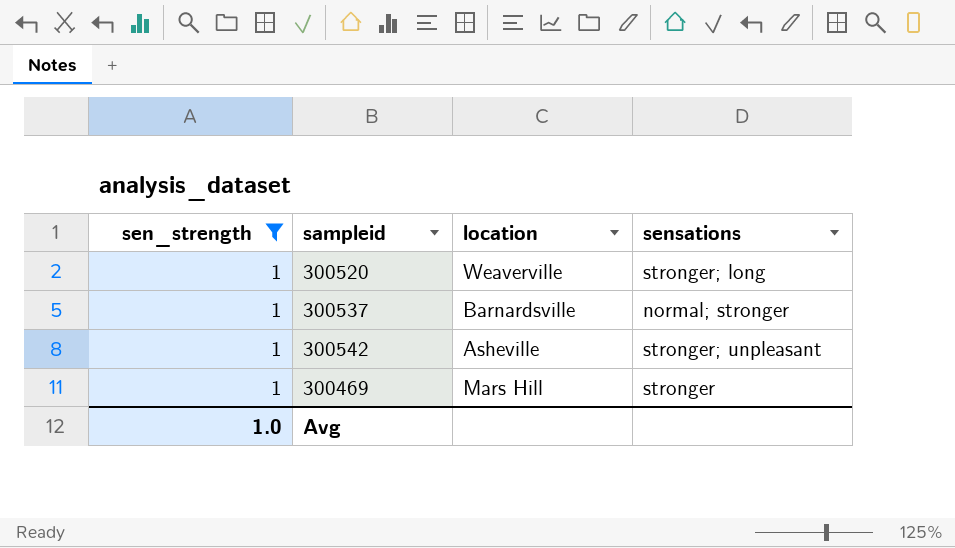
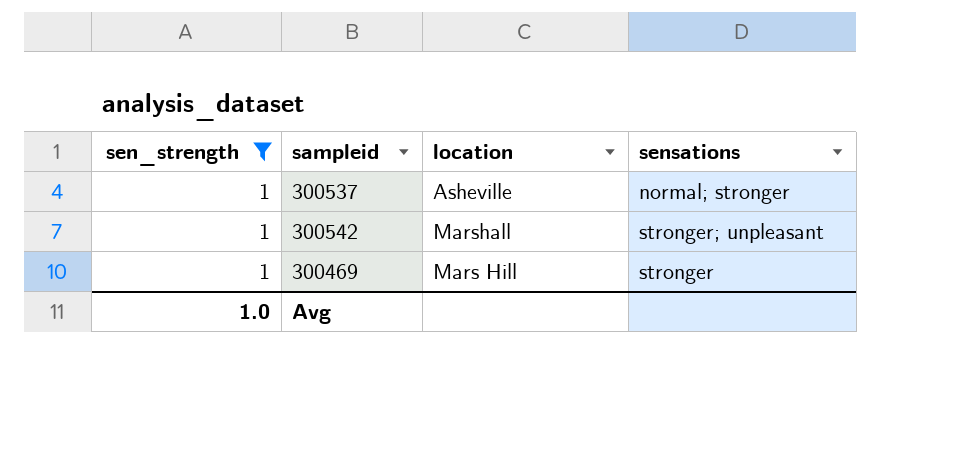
row 300520: 1 | Weaverville | stronger; long -> none
300537 | location: Barnardsville -> Asheville
300542 | location: Asheville -> Marshall

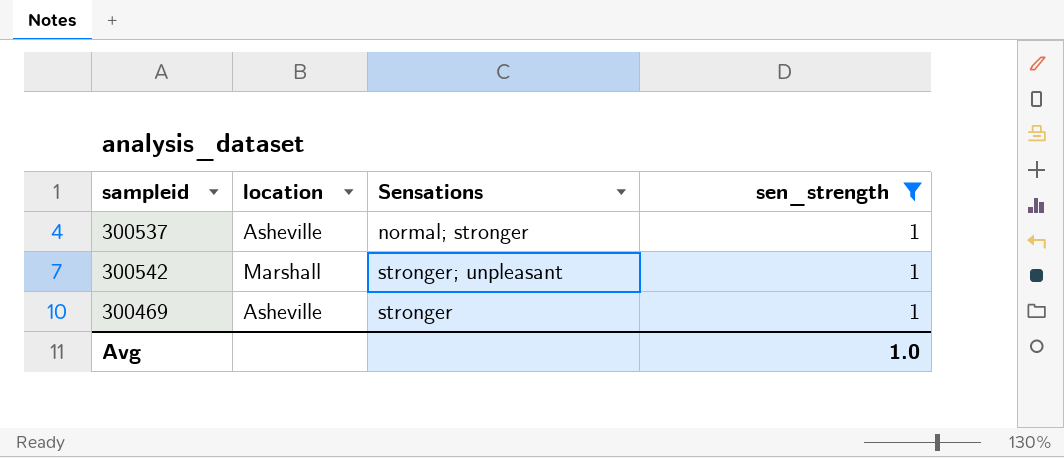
column name: sensations -> Sensations
column sen_strength | position: 1 -> 4
300469 | location: Mars Hill -> Asheville

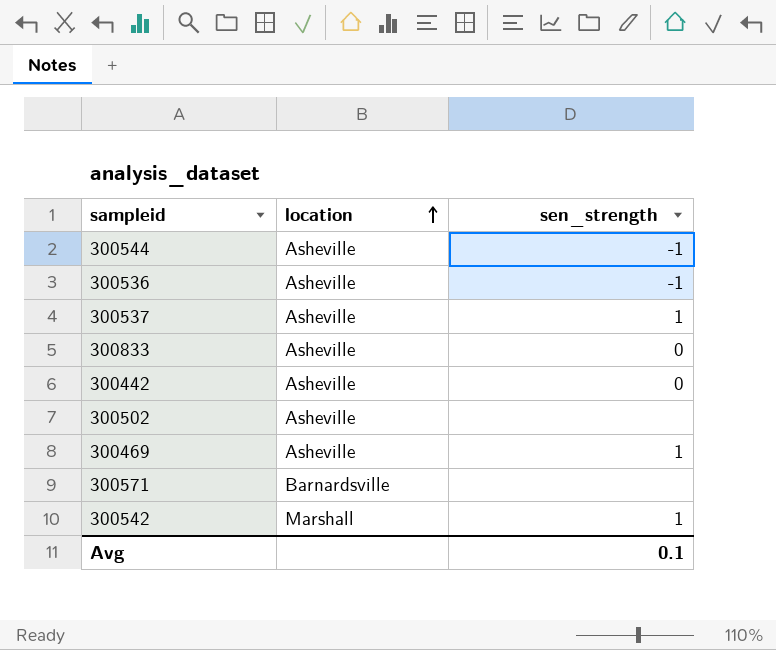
filter: sen_strength = 1 -> none
row order: none -> location ascending
column Sensations | position: 3 -> none
Avg | sen_strength: 1.0 -> 0.1

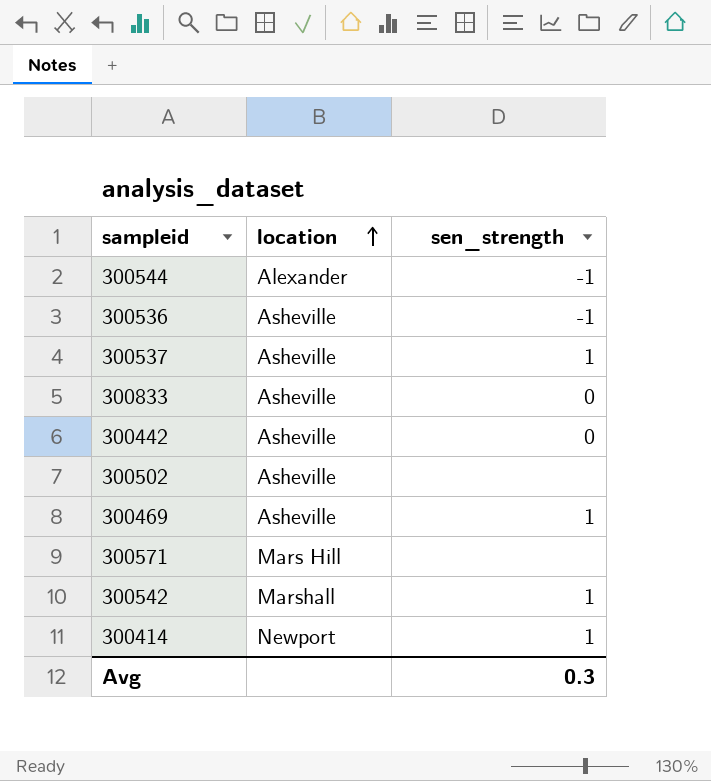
300544 | location: Asheville -> Alexander
300571 | location: Barnardsville -> Mars Hill
row 300414: none -> Newport | 1
Avg | sen_strength: 0.1 -> 0.3

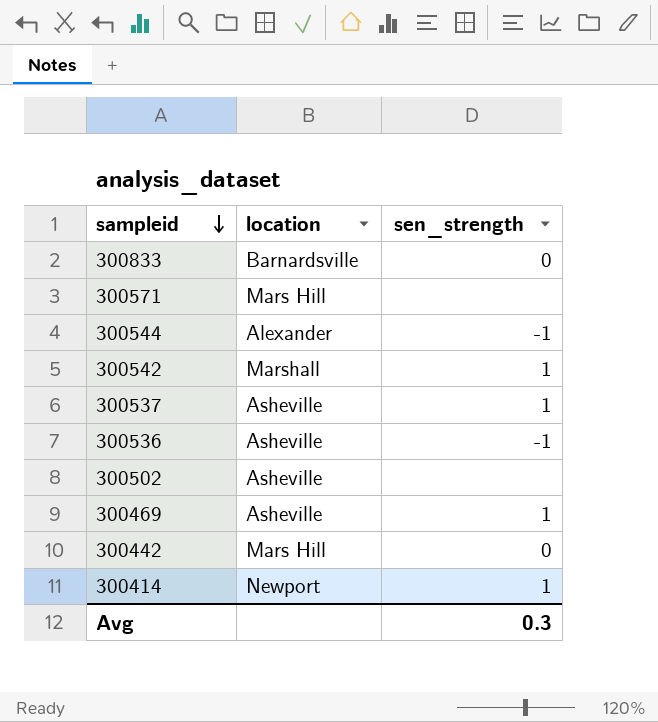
row order: location ascending -> sampleid descending
300833 | location: Asheville -> Barnardsville
300442 | location: Asheville -> Mars Hill

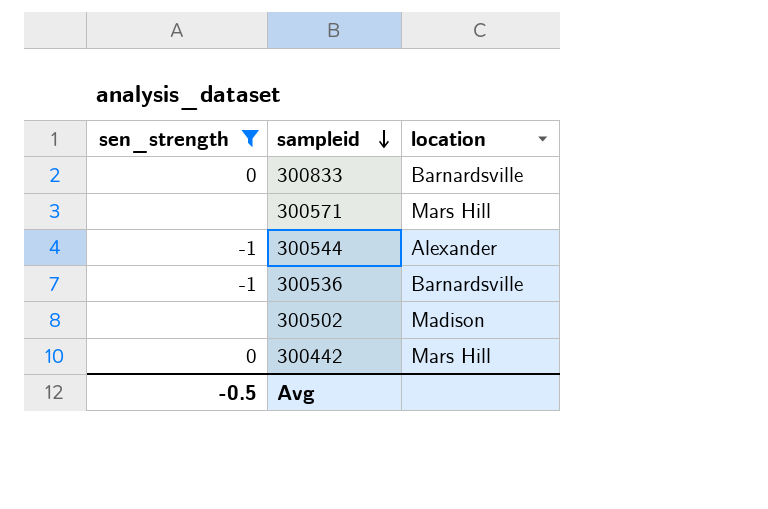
filter: none -> sen_strength != 1
column sen_strength | position: 3 -> 1
300536 | location: Asheville -> Barnardsville
300502 | location: Asheville -> Madison
Avg | sen_strength: 0.3 -> -0.5

